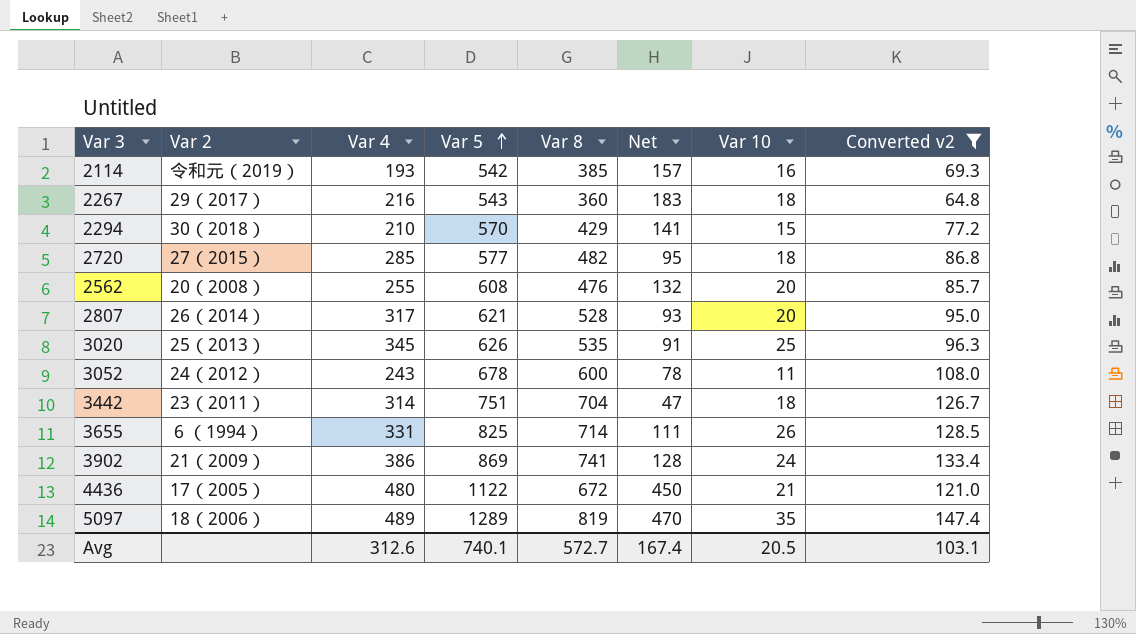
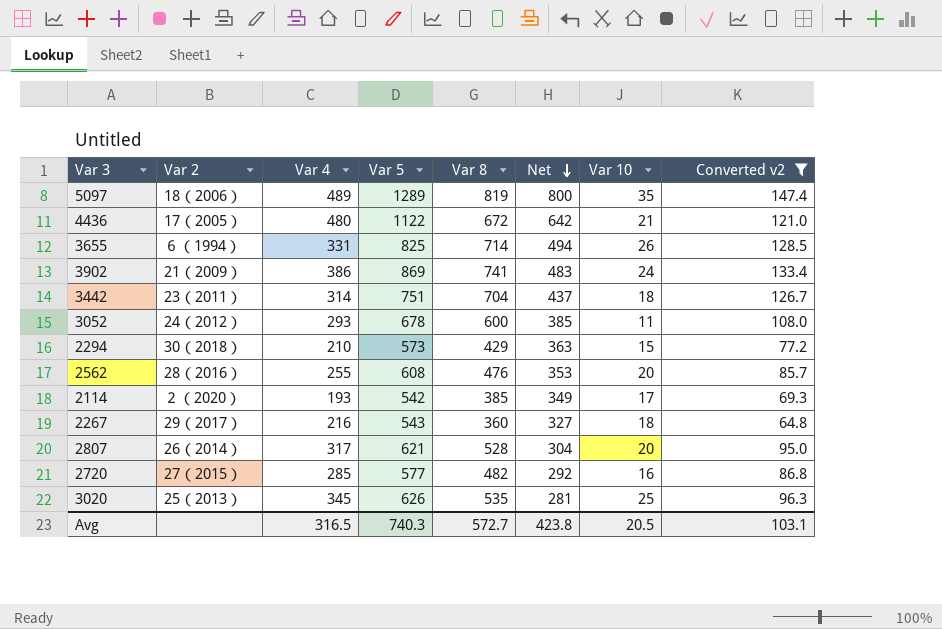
row order: Var 5 ascending -> Net descending
column Net | formula: [Var 5] - [Var 8] -> [Var 5] - [Var 4]
3052 | Var 4: 243 -> 293
2294 | Var 5: 570 -> 573
2562 | Var 2: 20（2008） -> 28（2016）
2114 | Var 2: 令和元（2019） -> ２（2020）
2114 | Var 10: 16 -> 17
2720 | Var 10: 18 -> 16
Avg | Var 4: 312.6 -> 316.5
Avg | Var 5: 740.1 -> 740.3
Avg | Net: 167.4 -> 423.8

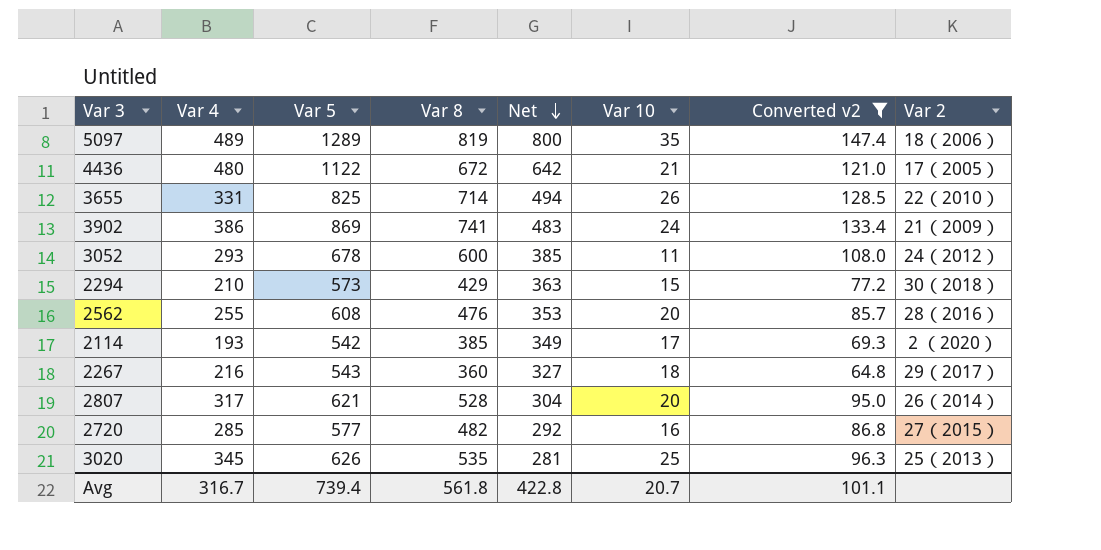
column Var 2 | position: 2 -> 8
row 3442: 23（2011） | 314 | 751 | 704 | 437 | 18 | 126.7 -> none
3655 | Var 2: ６（1994） -> 22（2010）
Avg | Var 4: 316.5 -> 316.7
Avg | Var 5: 740.3 -> 739.4
Avg | Var 8: 572.7 -> 561.8
Avg | Net: 423.8 -> 422.8
Avg | Var 10: 20.5 -> 20.7
Avg | Converted v2: 103.1 -> 101.1

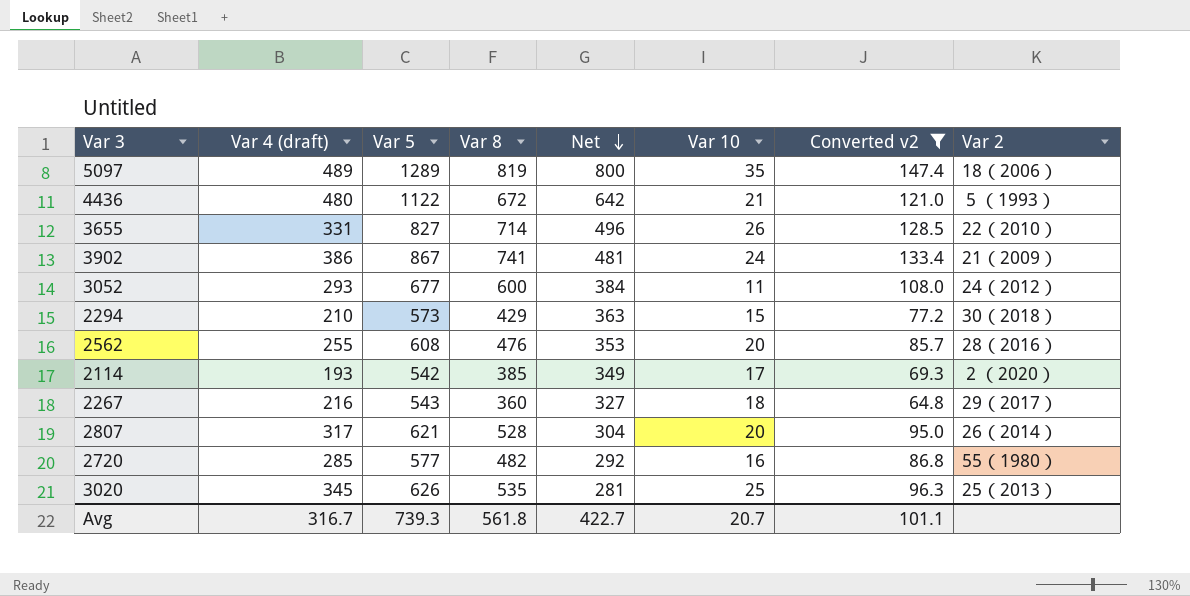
column name: Var 4 -> Var 4 (draft)
4436 | Var 2: 17（2005） -> ５（1993）
3655 | Var 5: 825 -> 827
3655 | Net: 494 -> 496
3902 | Var 5: 869 -> 867
3902 | Net: 483 -> 481
3052 | Var 5: 678 -> 677
3052 | Net: 385 -> 384
2720 | Var 2: 27（2015） -> 55（1980）
Avg | Var 5: 739.4 -> 739.3
Avg | Net: 422.8 -> 422.7

